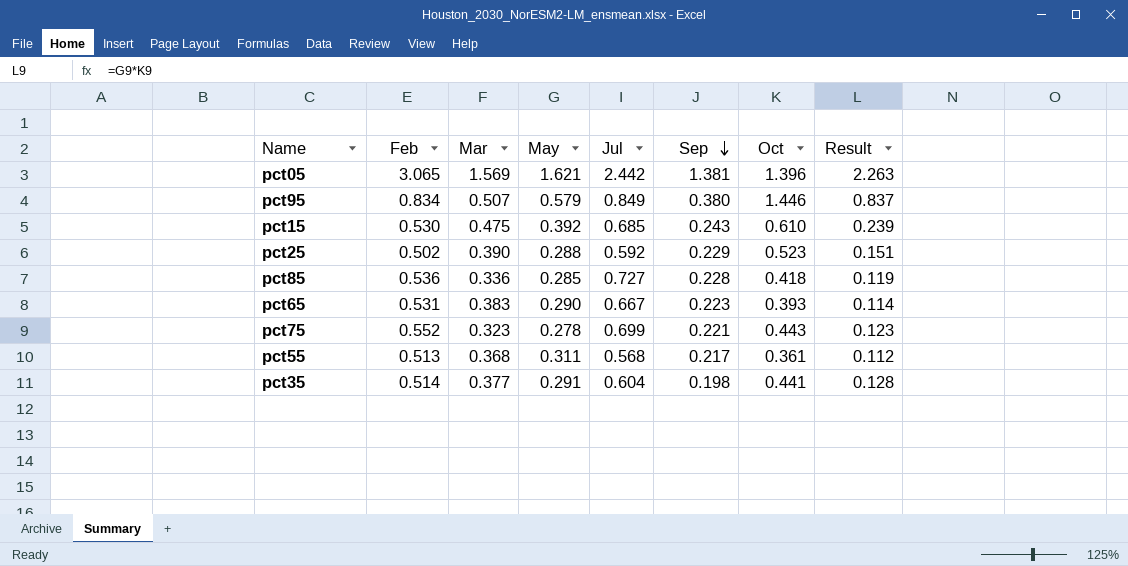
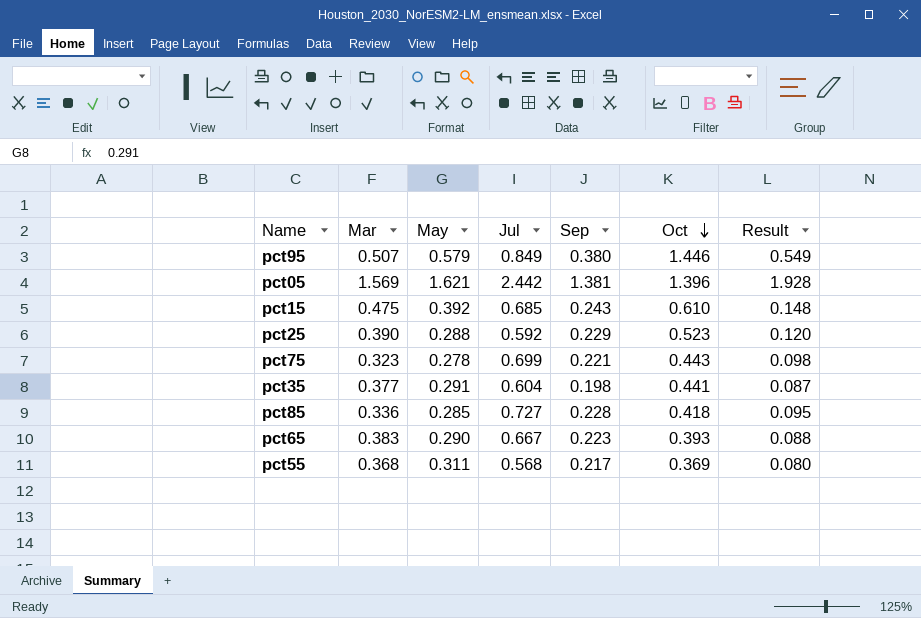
row order: Sep descending -> Oct descending
column Feb | position: 2 -> none
column Result | formula: [May] * [Oct] -> [Sep] * [Oct]
pct55 | Oct: 0.361 -> 0.369

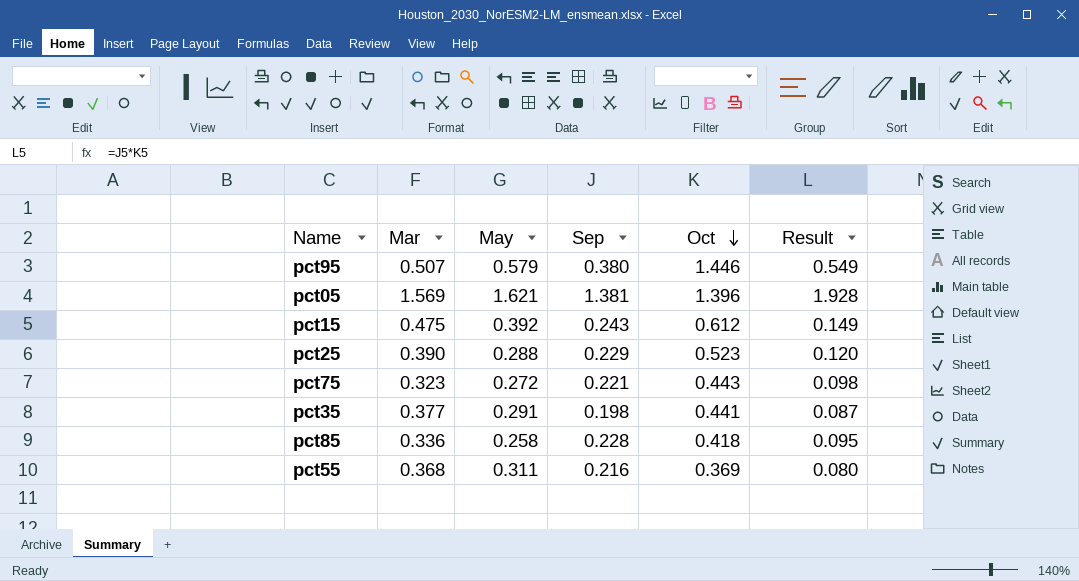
column Jul | position: 4 -> none
row pct65: 0.383 | 0.290 | 0.667 | 0.223 | 0.393 | 0.088 -> none
pct15 | Oct: 0.610 -> 0.612
pct15 | Result: 0.148 -> 0.149
pct75 | May: 0.278 -> 0.272
pct85 | May: 0.285 -> 0.258
pct55 | Sep: 0.217 -> 0.216

